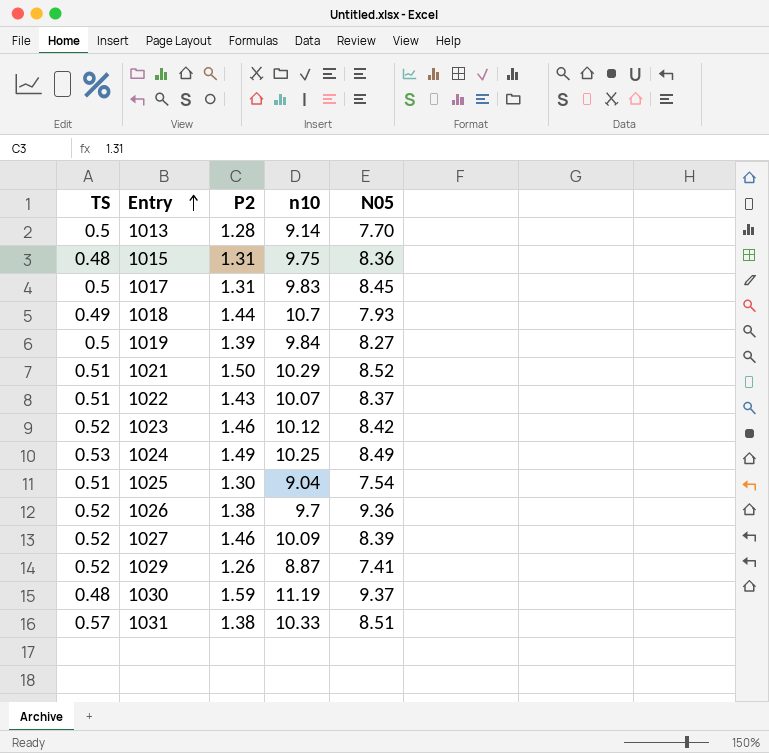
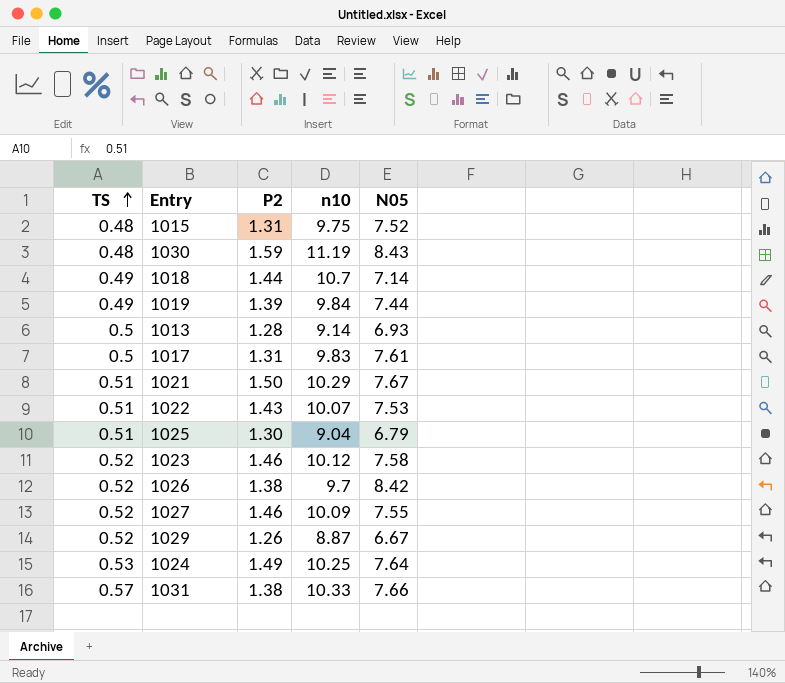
row order: Entry ascending -> TS ascending
1015 | N05: 8.36 -> 7.52
1030 | N05: 9.37 -> 8.43
1018 | N05: 7.93 -> 7.14
1019 | TS: 0.5 -> 0.49
1019 | N05: 8.27 -> 7.44
1013 | N05: 7.70 -> 6.93
1017 | N05: 8.45 -> 7.61
1021 | N05: 8.52 -> 7.67
1022 | N05: 8.37 -> 7.53
1025 | N05: 7.54 -> 6.79
1023 | N05: 8.42 -> 7.58
1026 | N05: 9.36 -> 8.42
1027 | N05: 8.39 -> 7.55
1029 | N05: 7.41 -> 6.67
1024 | N05: 8.49 -> 7.64
1031 | N05: 8.51 -> 7.66

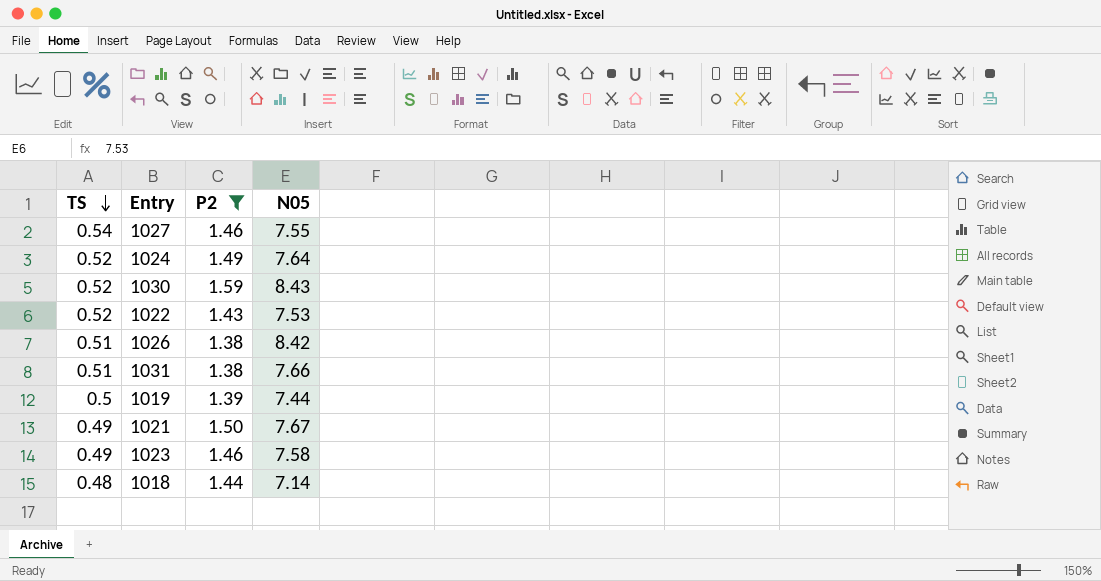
filter: none -> P2 >= 1.38
row order: TS ascending -> TS descending
column n10 | position: 4 -> none
1027 | TS: 0.52 -> 0.54
1024 | TS: 0.53 -> 0.52
1030 | TS: 0.48 -> 0.52
1022 | TS: 0.51 -> 0.52
1026 | TS: 0.52 -> 0.51
1031 | TS: 0.57 -> 0.51
1019 | TS: 0.49 -> 0.5
1021 | TS: 0.51 -> 0.49
1023 | TS: 0.52 -> 0.49
1018 | TS: 0.49 -> 0.48

